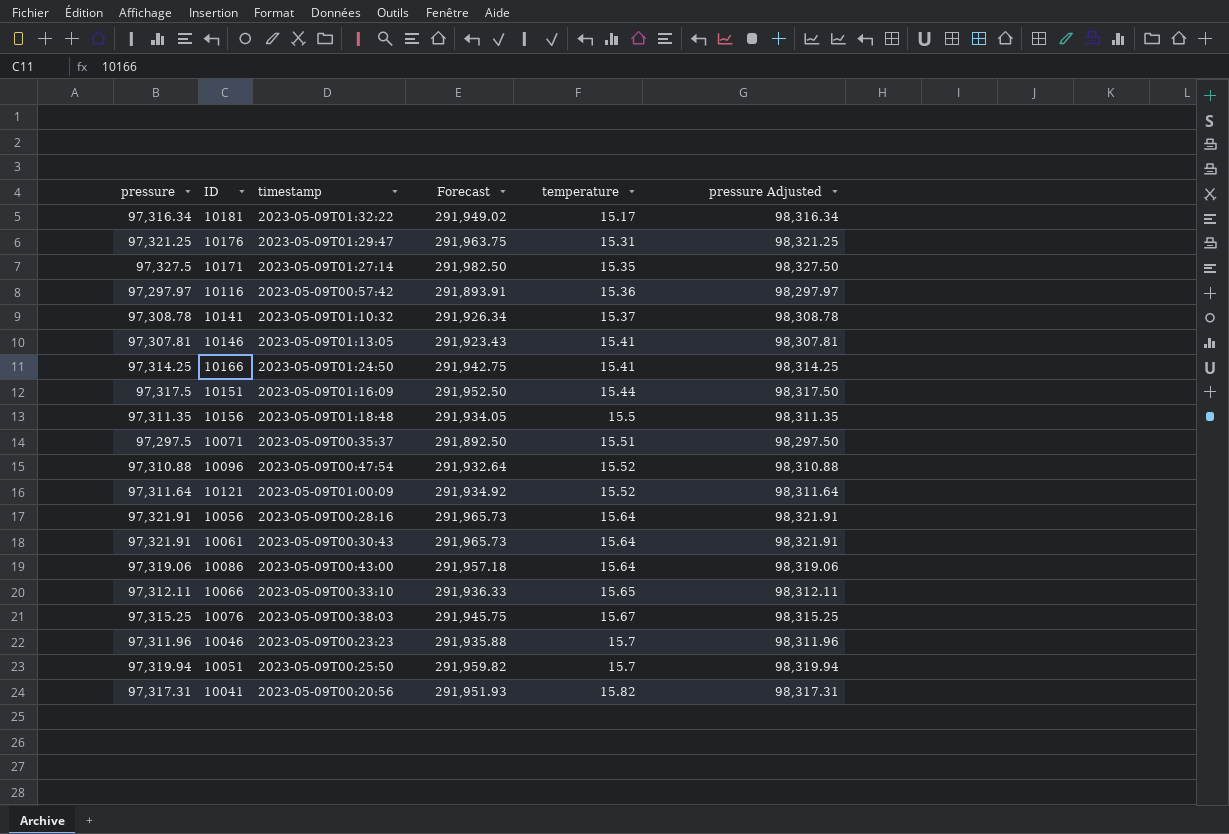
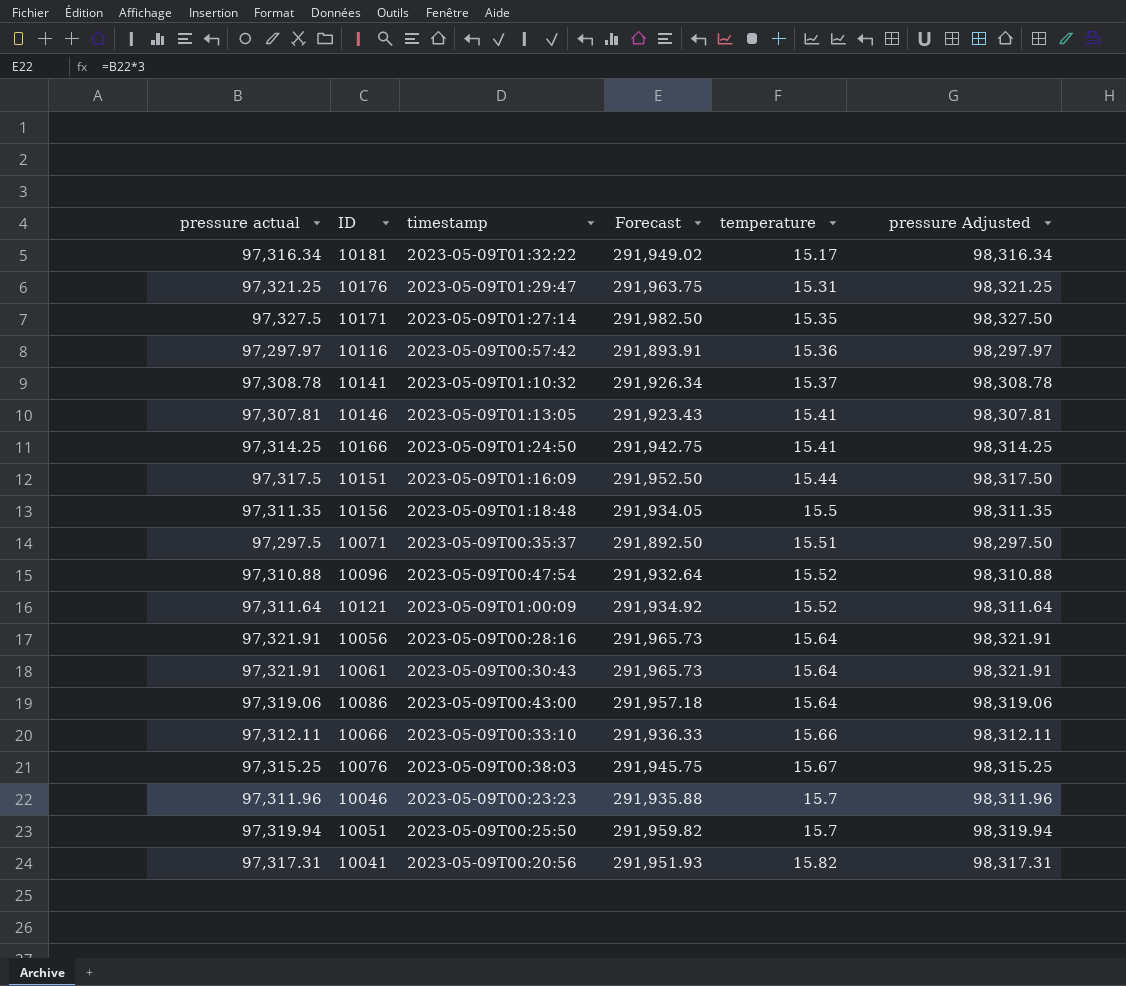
column name: pressure -> pressure actual
10066 | temperature: 15.65 -> 15.66

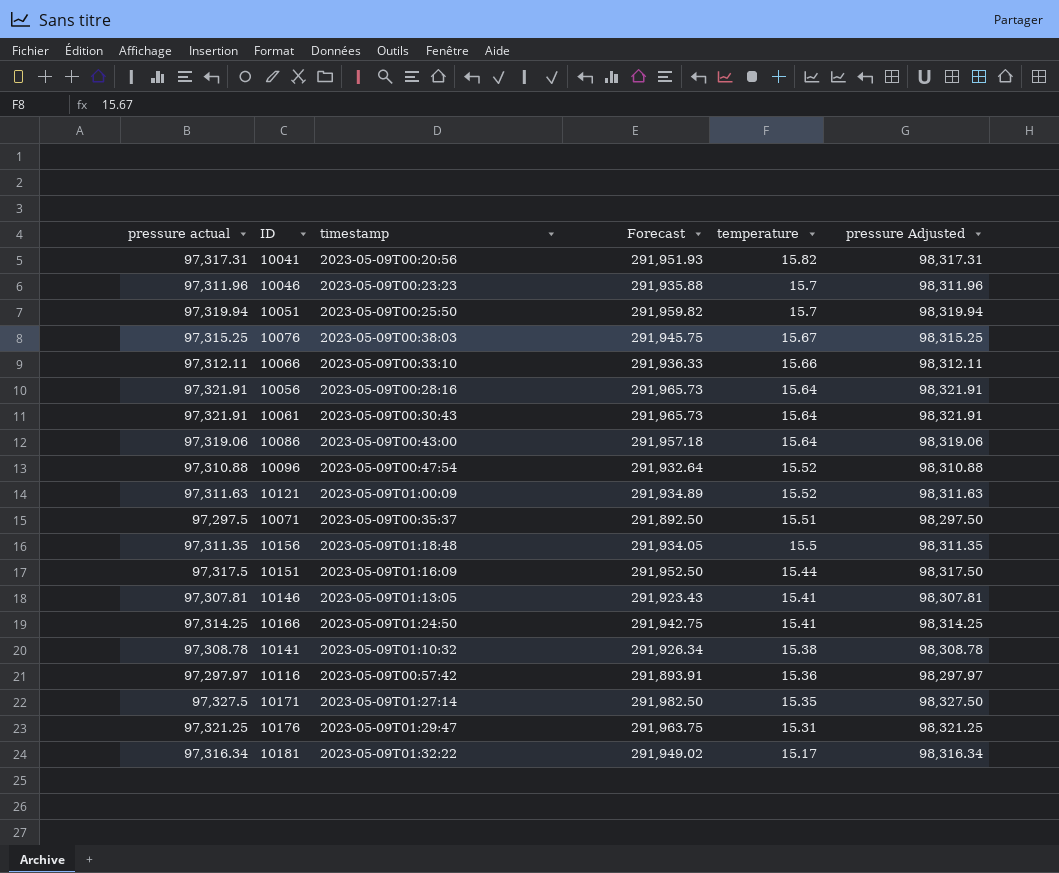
row order: temperature ascending -> temperature descending
10121 | pressure actual: 97,311.64 -> 97,311.63
10121 | Forecast: 291,934.92 -> 291,934.89
10121 | pressure Adjusted: 98,311.64 -> 98,311.63
10141 | temperature: 15.37 -> 15.38

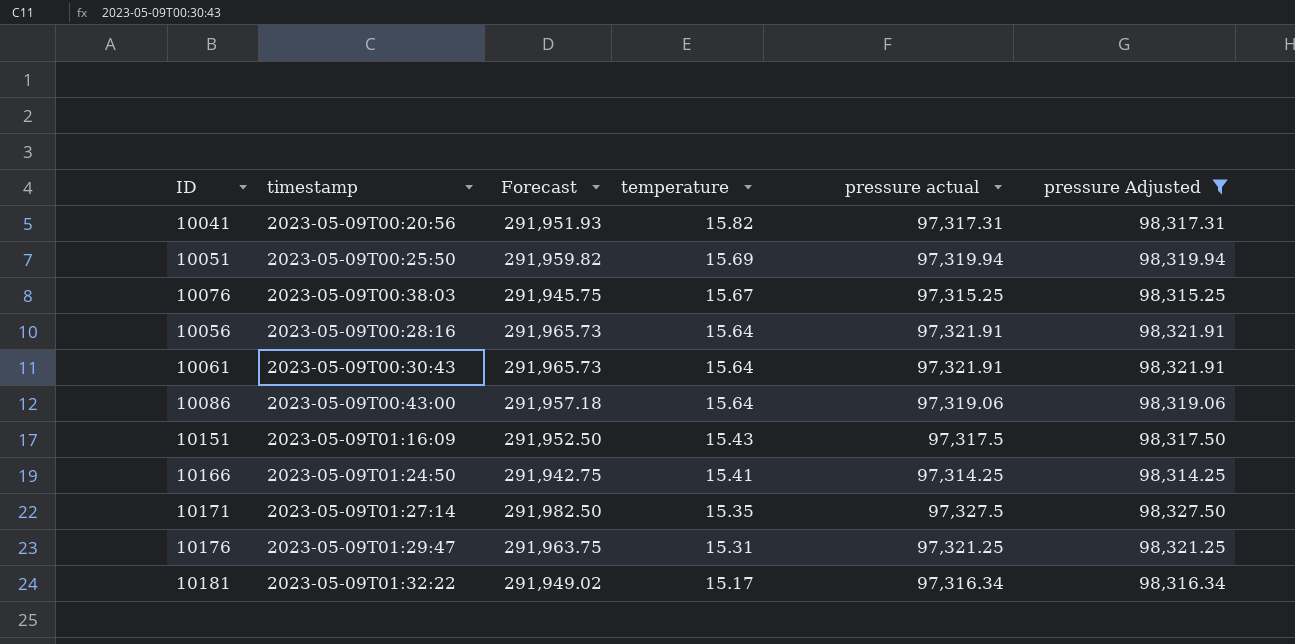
filter: none -> pressure Adjusted >= 98,314.25
column pressure actual | position: 1 -> 5
10051 | temperature: 15.7 -> 15.69
10151 | temperature: 15.44 -> 15.43

